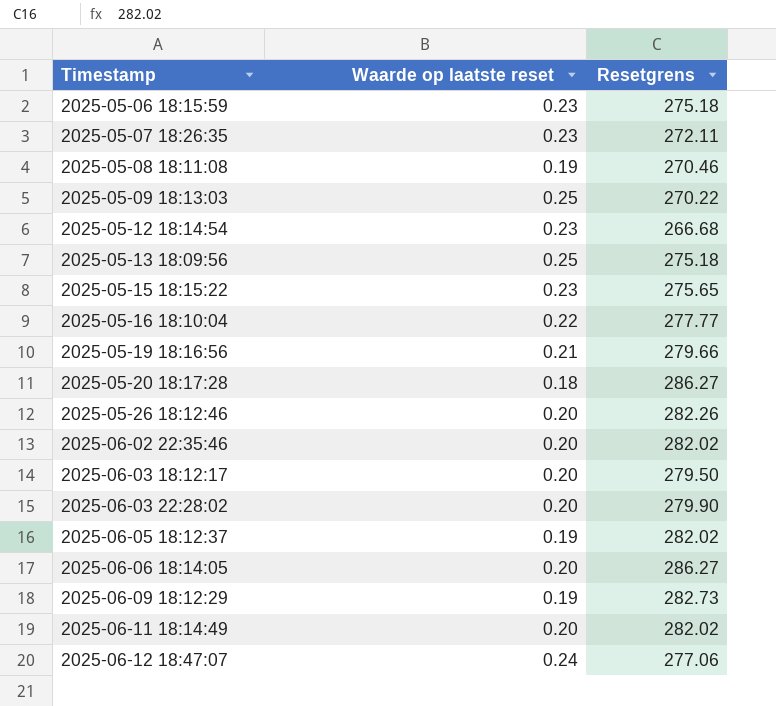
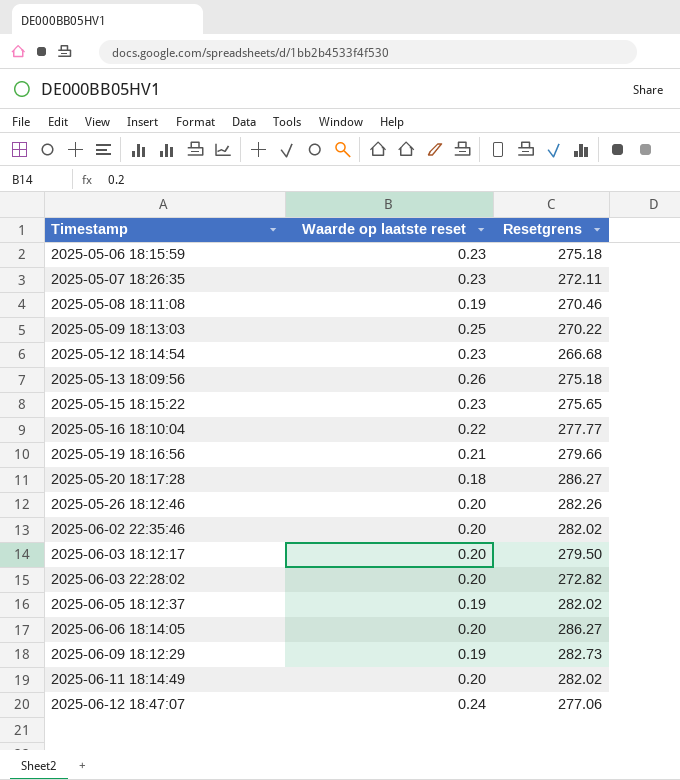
2025-05-13 18:09:56 | Waarde op laatste reset: 0.25 -> 0.26
2025-06-03 22:28:02 | Resetgrens: 279.90 -> 272.82

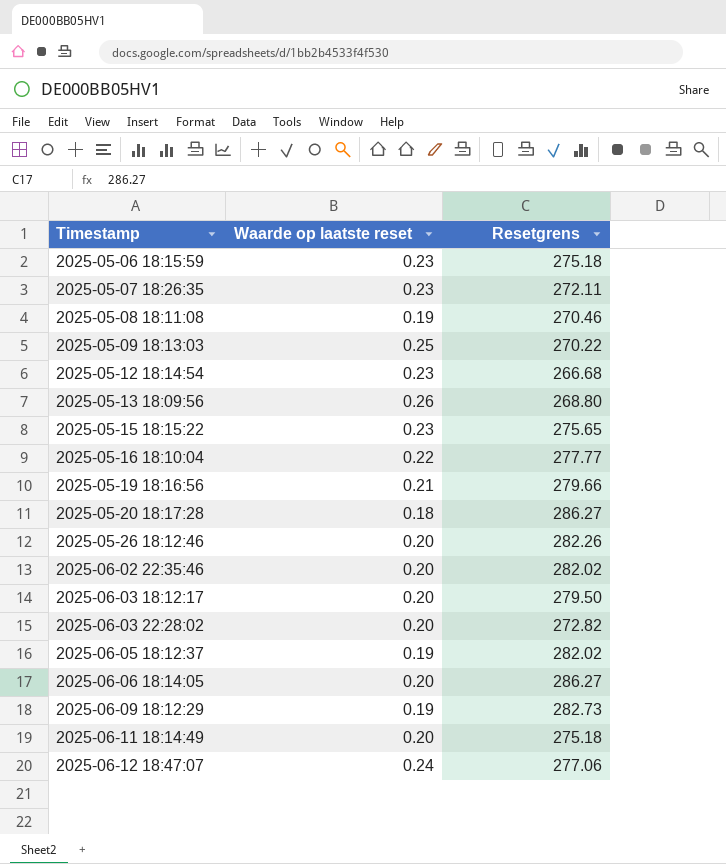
2025-05-13 18:09:56 | Resetgrens: 275.18 -> 268.80
2025-06-11 18:14:49 | Resetgrens: 282.02 -> 275.18

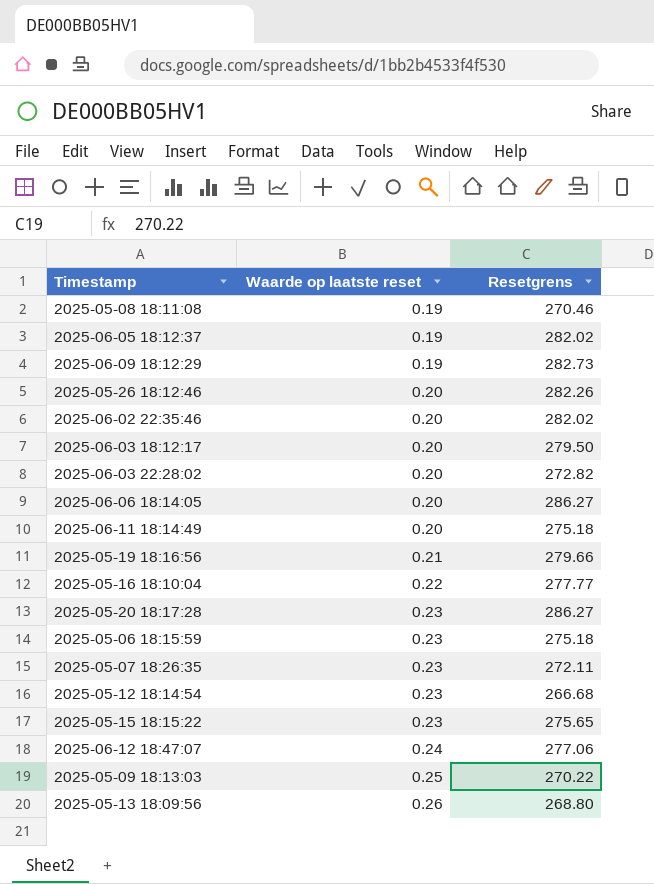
row order: Timestamp ascending -> Waarde op laatste reset ascending
2025-05-20 18:17:28 | Waarde op laatste reset: 0.18 -> 0.23

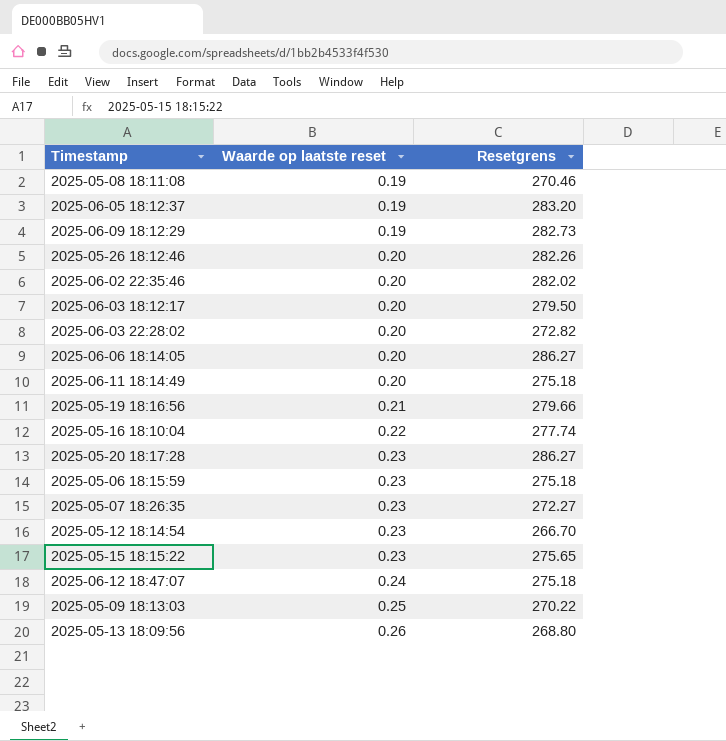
2025-06-05 18:12:37 | Resetgrens: 282.02 -> 283.20
2025-05-16 18:10:04 | Resetgrens: 277.77 -> 277.74
2025-05-07 18:26:35 | Resetgrens: 272.11 -> 272.27
2025-05-12 18:14:54 | Resetgrens: 266.68 -> 266.70
2025-06-12 18:47:07 | Resetgrens: 277.06 -> 275.18

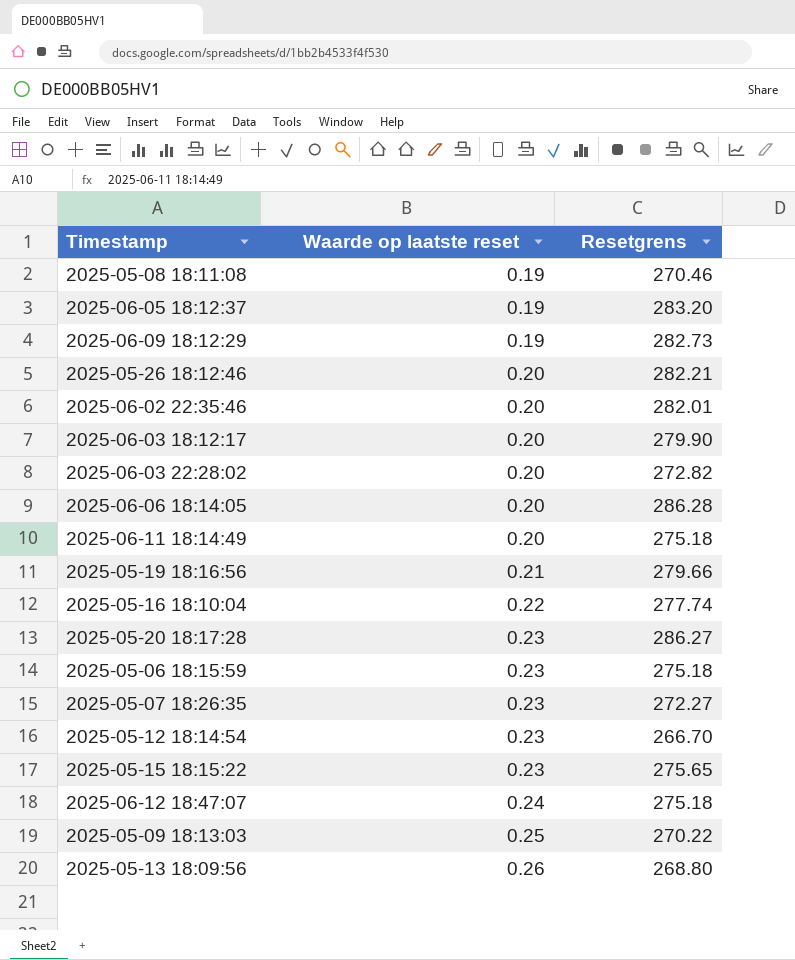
2025-05-26 18:12:46 | Resetgrens: 282.26 -> 282.21
2025-06-02 22:35:46 | Resetgrens: 282.02 -> 282.01
2025-06-03 18:12:17 | Resetgrens: 279.50 -> 279.90
2025-06-06 18:14:05 | Resetgrens: 286.27 -> 286.28

